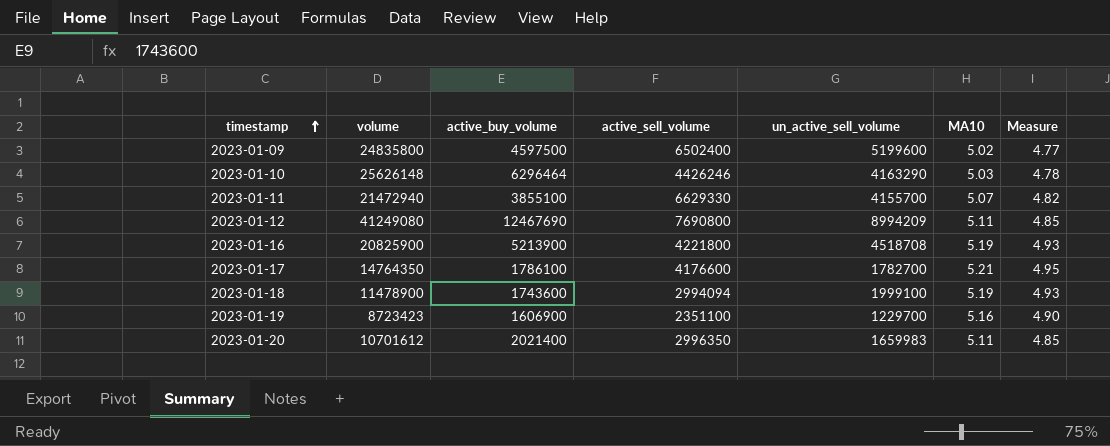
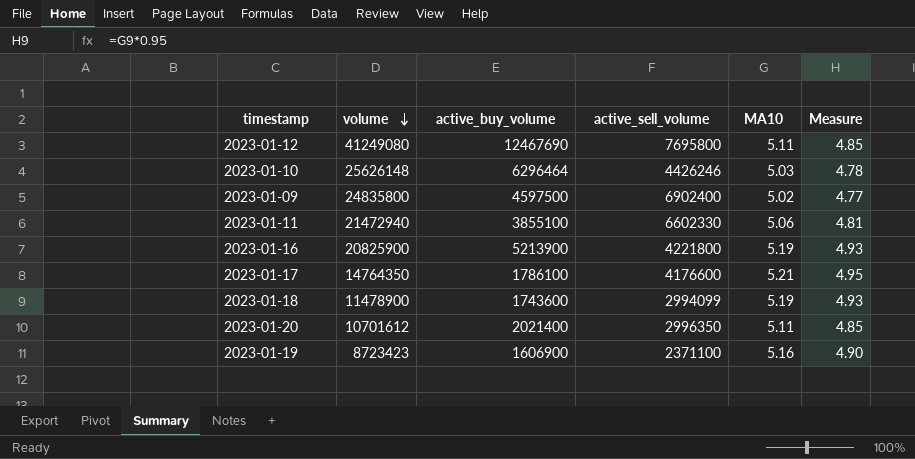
row order: timestamp ascending -> volume descending
column un_active_sell_volume | position: 5 -> none
2023-01-12 | active_sell_volume: 7690800 -> 7695800
2023-01-09 | active_sell_volume: 6502400 -> 6902400
2023-01-11 | active_sell_volume: 6629330 -> 6602330
2023-01-11 | MA10: 5.07 -> 5.06
2023-01-11 | Measure: 4.82 -> 4.81
2023-01-18 | active_sell_volume: 2994094 -> 2994099
2023-01-19 | active_sell_volume: 2351100 -> 2371100

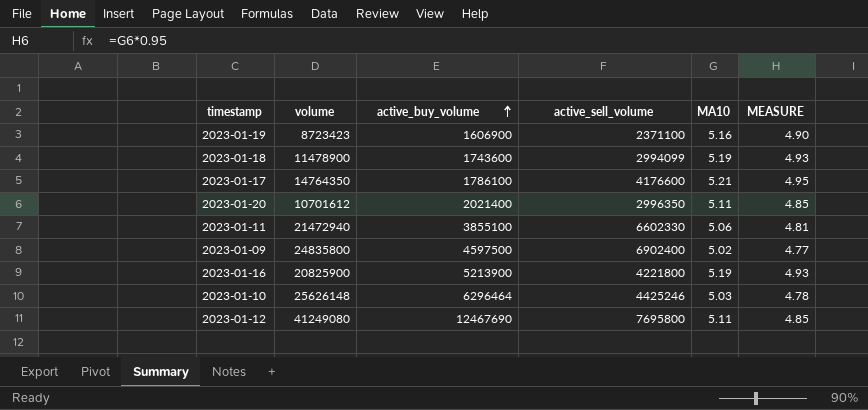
row order: volume descending -> active_buy_volume ascending
column name: Measure -> MEASURE
2023-01-10 | active_sell_volume: 4426246 -> 4425246

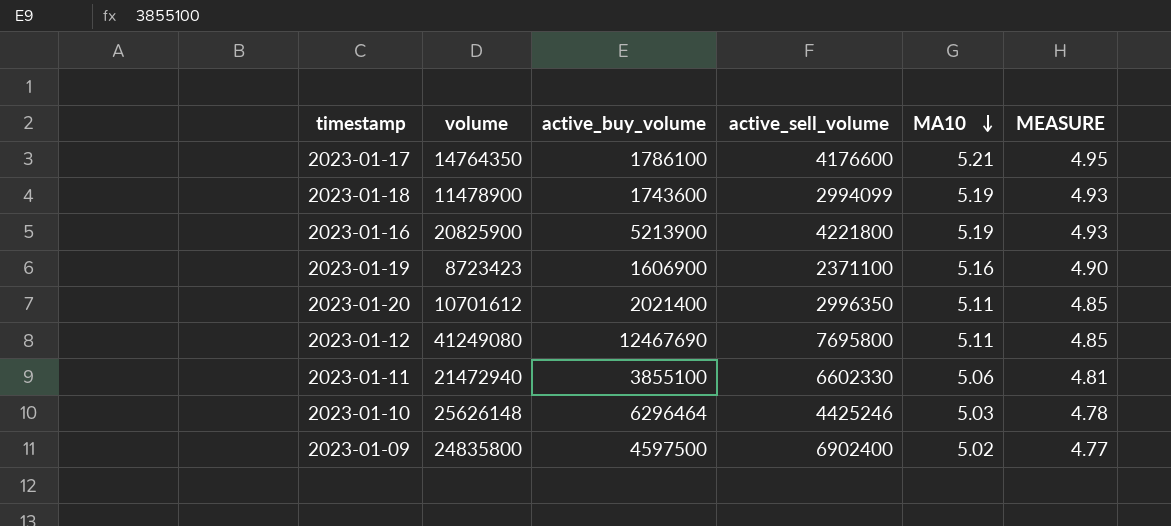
row order: active_buy_volume ascending -> MA10 descending

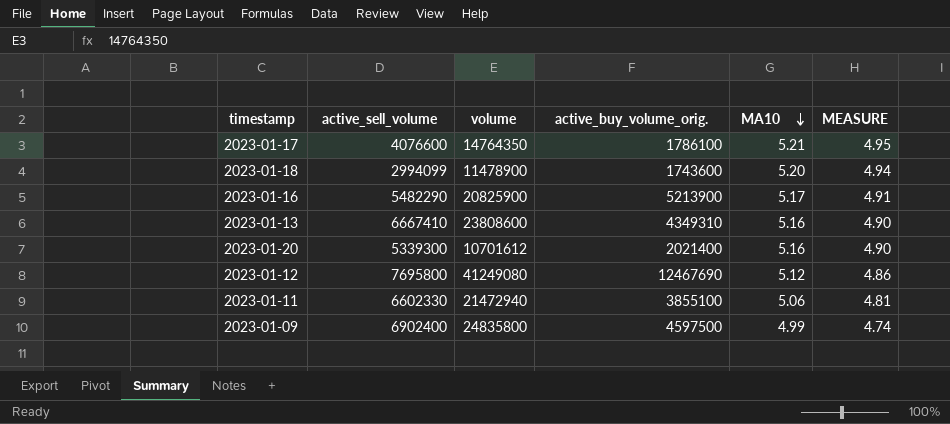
column active_sell_volume | position: 4 -> 2
column name: active_buy_volume -> active_buy_volume_orig.
row 2023-01-19: 8723423 | 1606900 | 2371100 | 5.16 | 4.90 -> none
row 2023-01-10: 25626148 | 6296464 | 4425246 | 5.03 | 4.78 -> none
2023-01-17 | active_sell_volume: 4176600 -> 4076600
2023-01-18 | MA10: 5.19 -> 5.20
2023-01-18 | MEASURE: 4.93 -> 4.94
2023-01-16 | active_sell_volume: 4221800 -> 5482290
2023-01-16 | MA10: 5.19 -> 5.17
2023-01-16 | MEASURE: 4.93 -> 4.91
row 2023-01-13: none -> 6667410 | 23808600 | 4349310 | 5.16 | 4.90
2023-01-20 | active_sell_volume: 2996350 -> 5339300
2023-01-20 | MA10: 5.11 -> 5.16
2023-01-20 | MEASURE: 4.85 -> 4.90
2023-01-12 | MA10: 5.11 -> 5.12
2023-01-12 | MEASURE: 4.85 -> 4.86
2023-01-09 | MA10: 5.02 -> 4.99
2023-01-09 | MEASURE: 4.77 -> 4.74

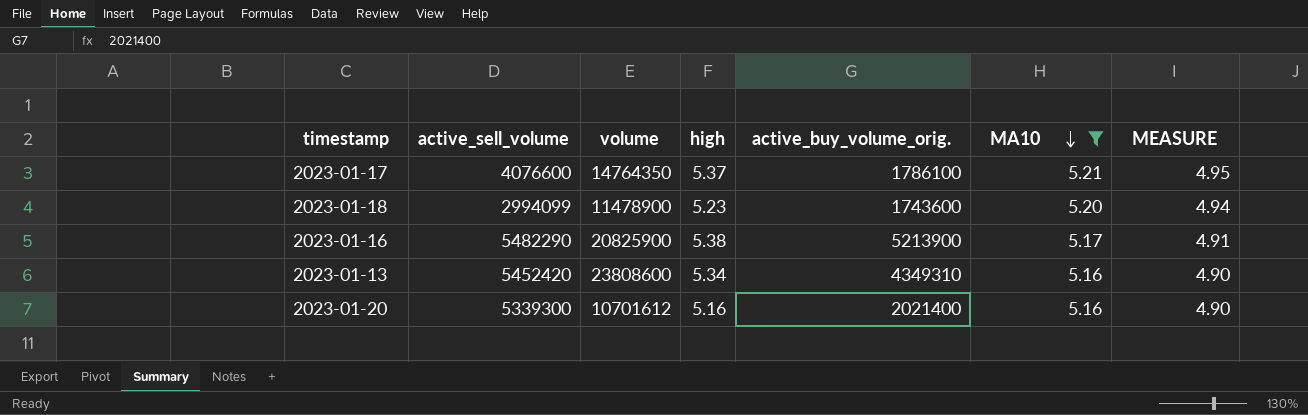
filter: none -> MA10 >= 5.16
column high | position: none -> 4
2023-01-13 | active_sell_volume: 6667410 -> 5452420

